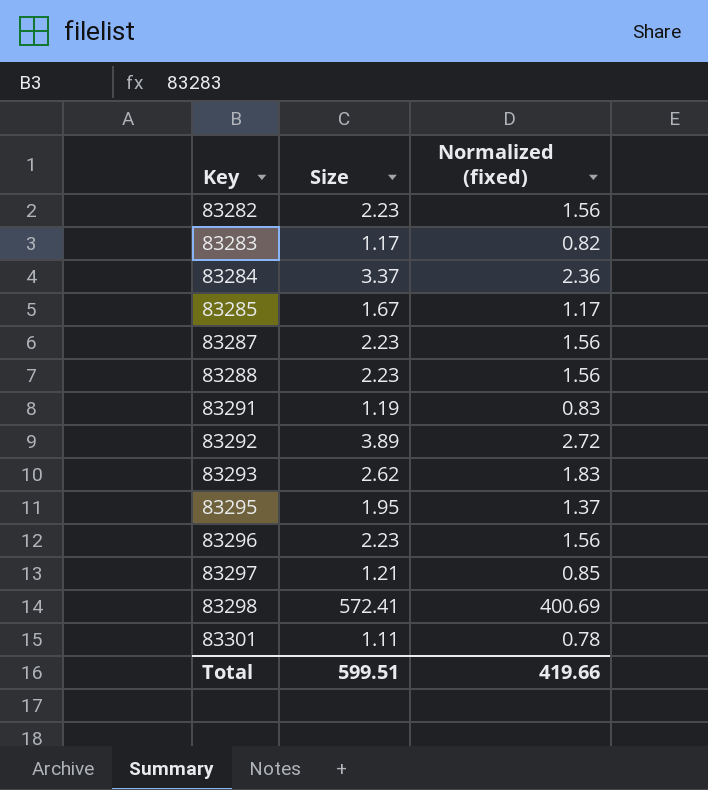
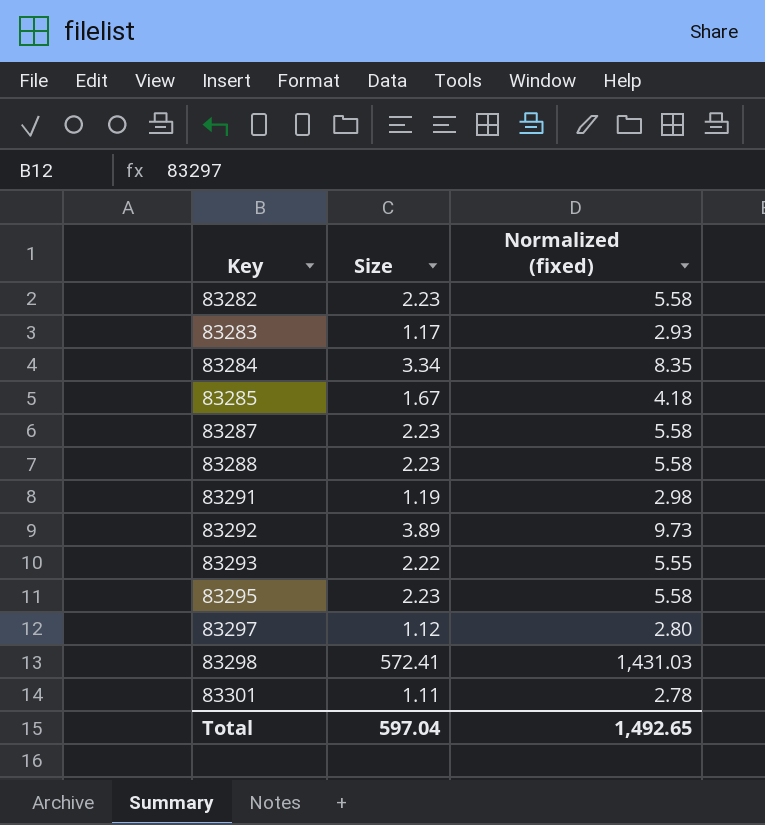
column Normalized (fixed) | formula: [Size] * 0.7 -> [Size] * 2.5
row 83296: 2.23 | 1.56 -> none
83284 | Size: 3.37 -> 3.34
83293 | Size: 2.62 -> 2.22
83295 | Size: 1.95 -> 2.23
83297 | Size: 1.21 -> 1.12
Total | Size: 599.51 -> 597.04
Total | Normalized (fixed): 419.66 -> 1,492.65

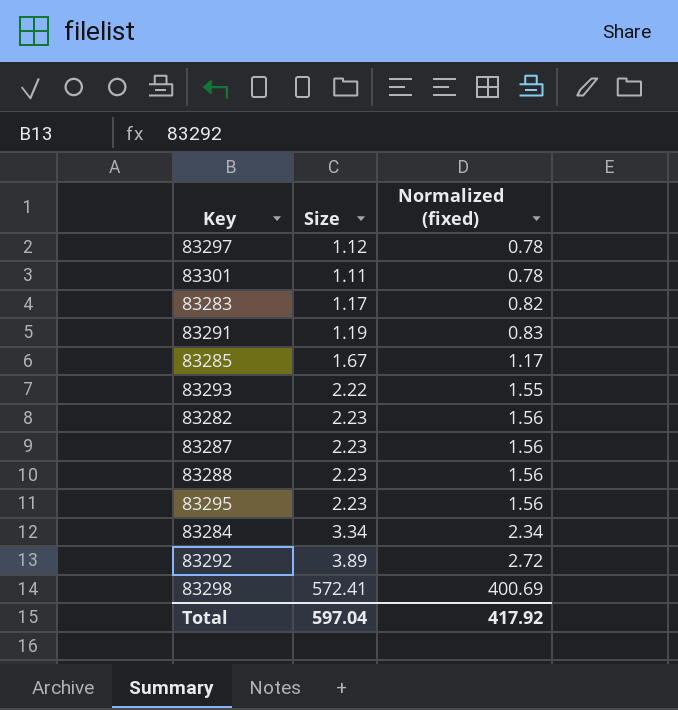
row order: Key ascending -> Normalized (fixed) ascending
column Normalized (fixed) | formula: [Size] * 2.5 -> [Size] * 0.7
Total | Normalized (fixed): 1,492.65 -> 417.92

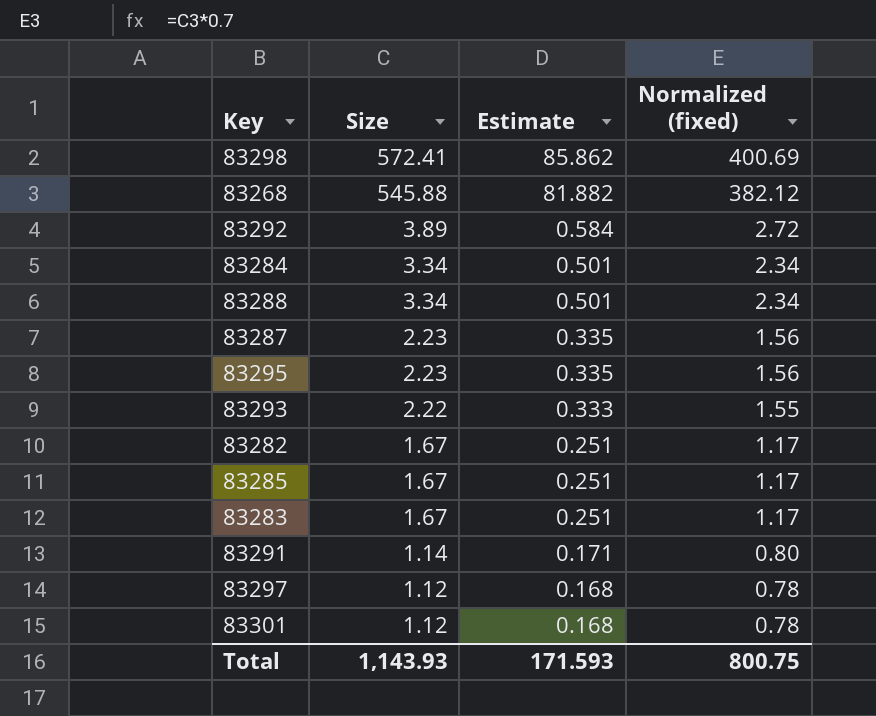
row order: Normalized (fixed) ascending -> Size descending
column Estimate | formula: none -> [Size] * 0.15
row 83268: none -> 545.88 | 81.882 | 382.12
83288 | Size: 2.23 -> 3.34
83288 | Normalized (fixed): 1.56 -> 2.34
83282 | Size: 2.23 -> 1.67
83282 | Normalized (fixed): 1.56 -> 1.17
83283 | Size: 1.17 -> 1.67
83283 | Normalized (fixed): 0.82 -> 1.17
83291 | Size: 1.19 -> 1.14
83291 | Normalized (fixed): 0.83 -> 0.80
83301 | Size: 1.11 -> 1.12
Total | Size: 597.04 -> 1,143.93
Total | Normalized (fixed): 417.92 -> 800.75

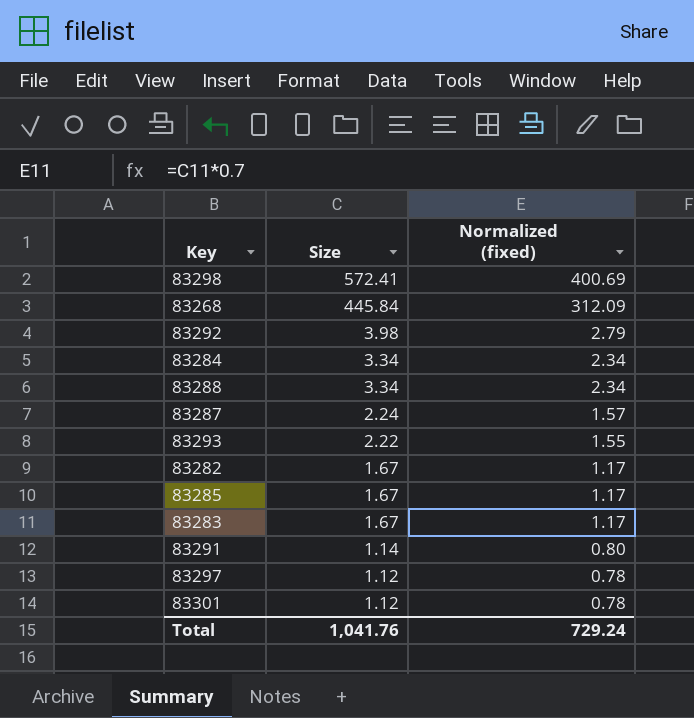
column Estimate | formula: [Size] * 0.15 -> none
row 83295: 2.23 | 0.335 | 1.56 -> none
83268 | Size: 545.88 -> 445.84
83268 | Normalized (fixed): 382.12 -> 312.09
83292 | Size: 3.89 -> 3.98
83292 | Normalized (fixed): 2.72 -> 2.79
83287 | Size: 2.23 -> 2.24
83287 | Normalized (fixed): 1.56 -> 1.57
Total | Size: 1,143.93 -> 1,041.76
Total | Normalized (fixed): 800.75 -> 729.24

